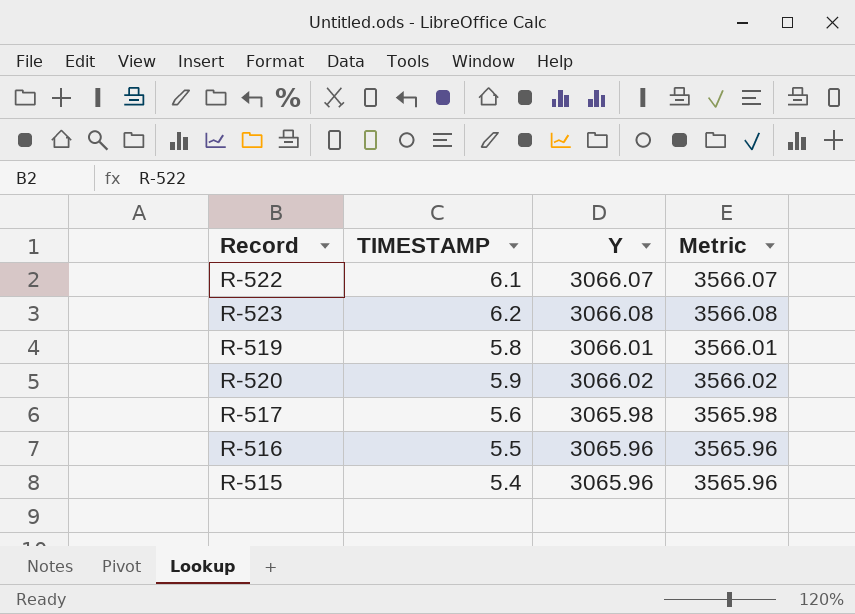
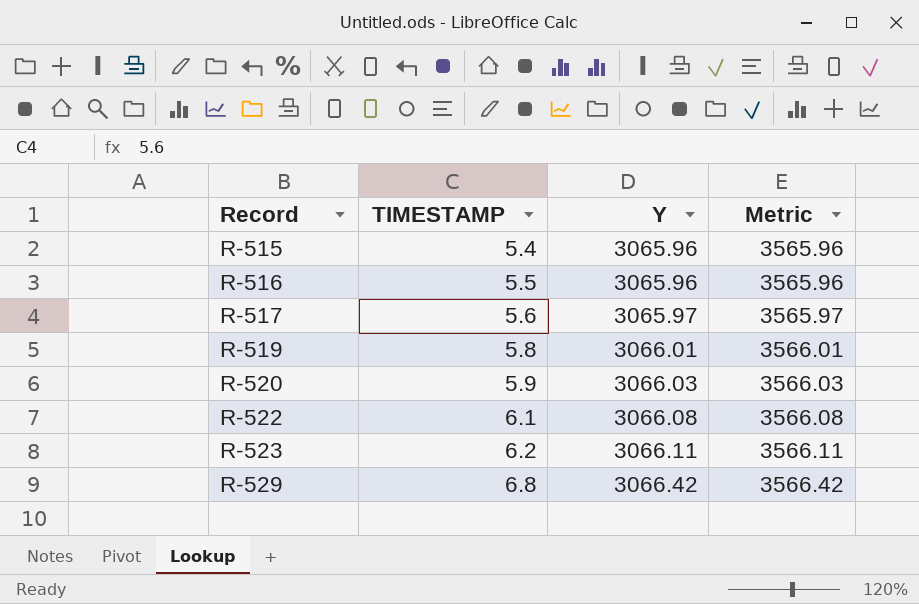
row order: none -> Record ascending
R-517 | Y: 3065.98 -> 3065.97
R-517 | Metric: 3565.98 -> 3565.97
R-520 | Y: 3066.02 -> 3066.03
R-520 | Metric: 3566.02 -> 3566.03
R-522 | Y: 3066.07 -> 3066.08
R-522 | Metric: 3566.07 -> 3566.08
R-523 | Y: 3066.08 -> 3066.11
R-523 | Metric: 3566.08 -> 3566.11
row R-529: none -> 6.8 | 3066.42 | 3566.42

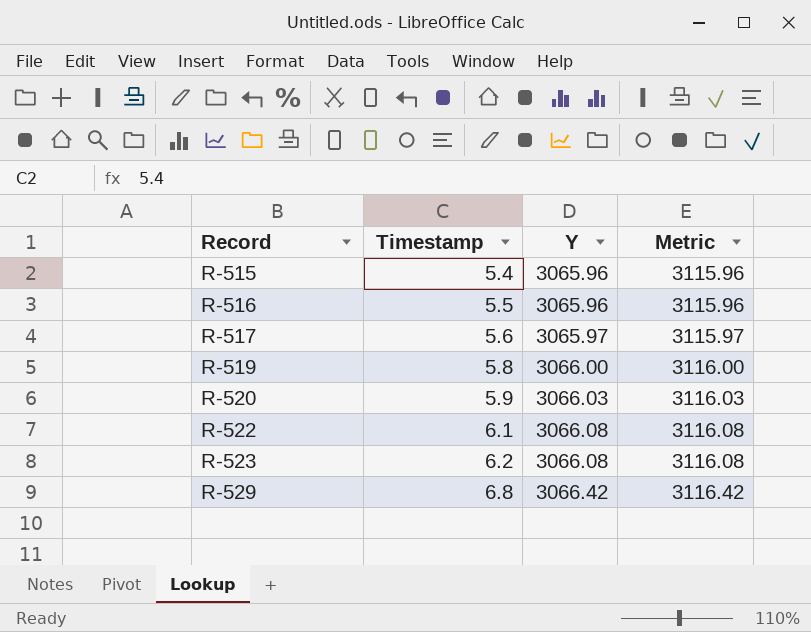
column name: TIMESTAMP -> Timestamp
column Metric | formula: [Y] + 500 -> [Y] + 50
R-519 | Y: 3066.01 -> 3066.00
R-523 | Y: 3066.11 -> 3066.08

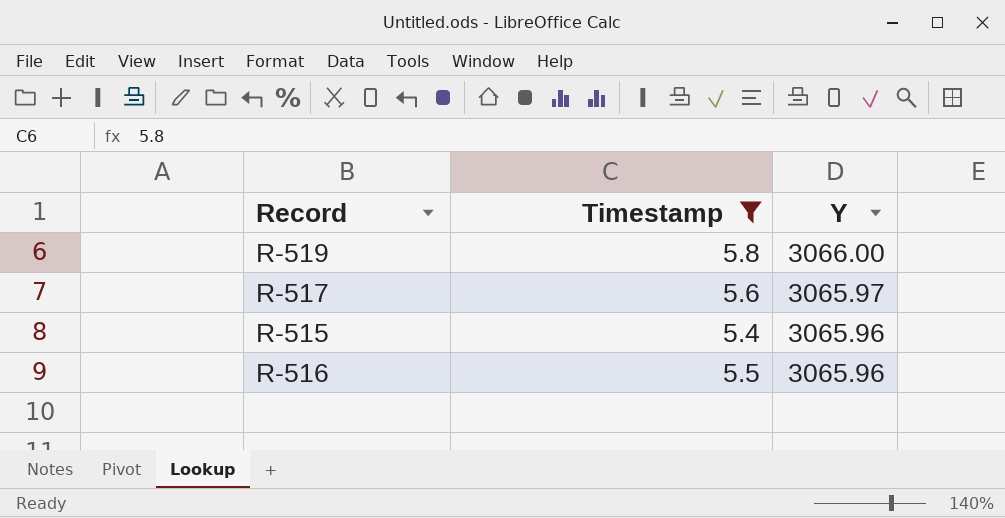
filter: none -> Timestamp <= 5.8
row order: Record ascending -> Y descending
column Metric | formula: [Y] + 50 -> none

